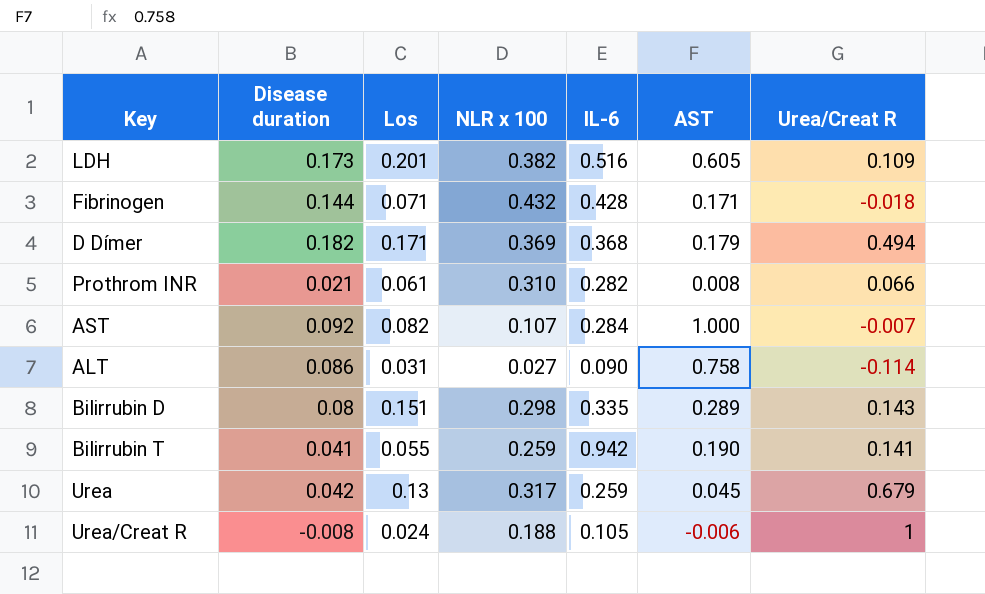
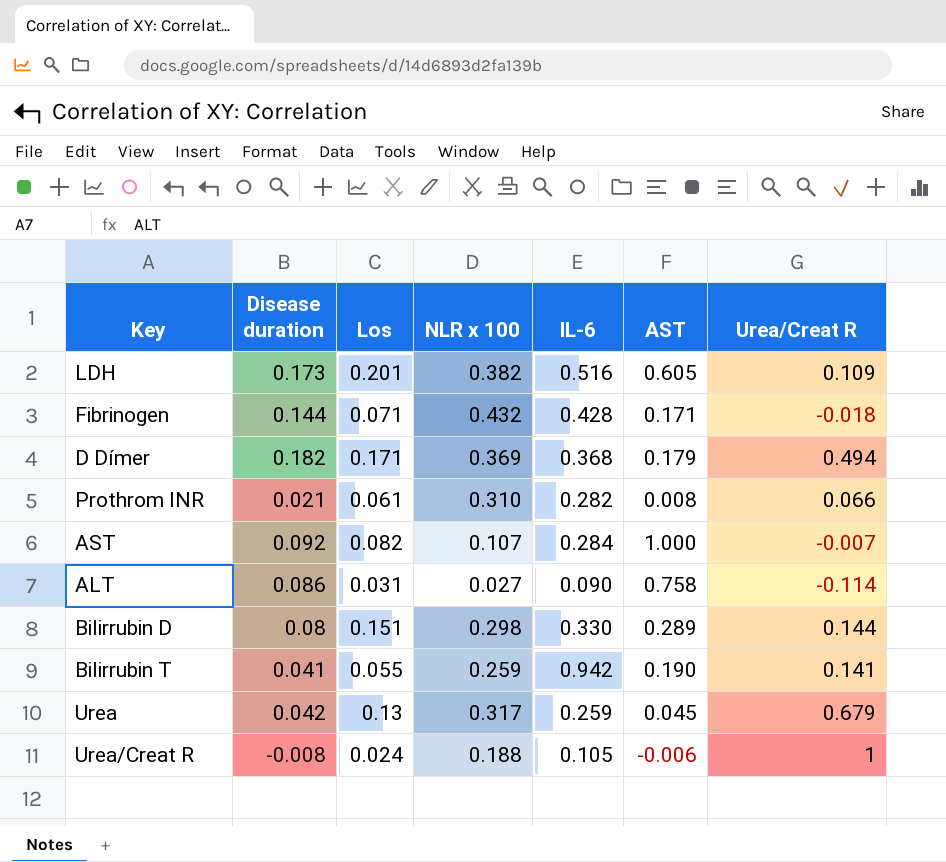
Bilirrubin D | IL-6: 0.335 -> 0.330
Bilirrubin D | Urea/Creat R: 0.143 -> 0.144

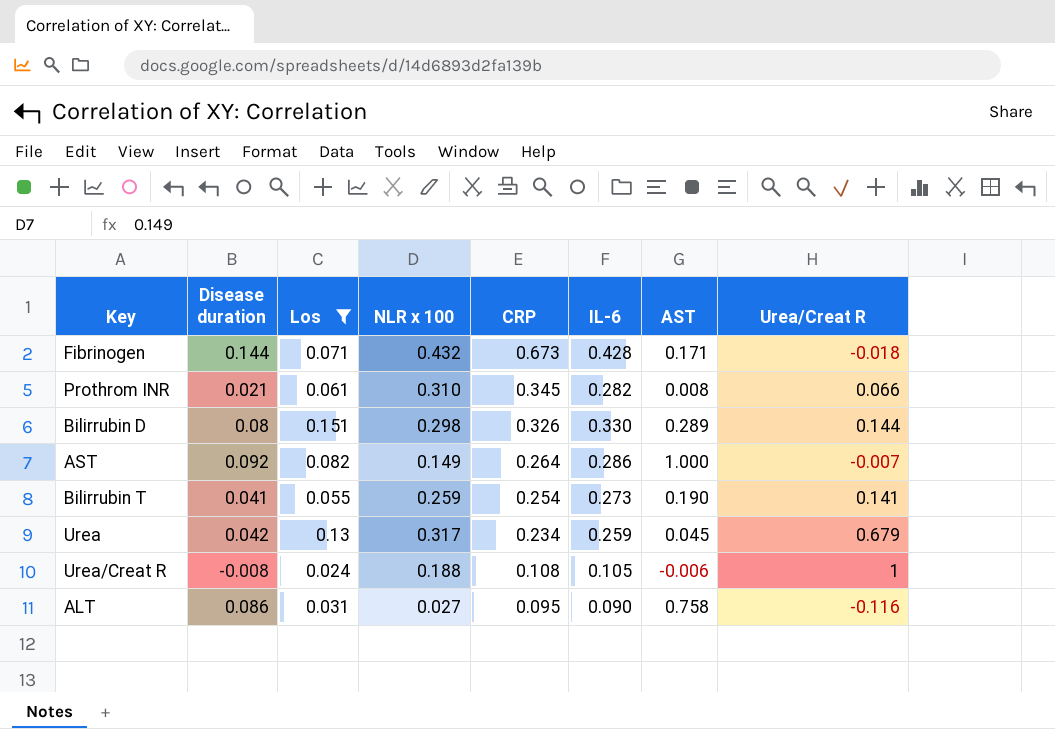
filter: none -> Los <= 0.151
row order: none -> CRP descending
column CRP | position: none -> 5
AST | NLR x 100: 0.107 -> 0.149
AST | IL-6: 0.284 -> 0.286
Bilirrubin T | IL-6: 0.942 -> 0.273
ALT | Urea/Creat R: -0.114 -> -0.116

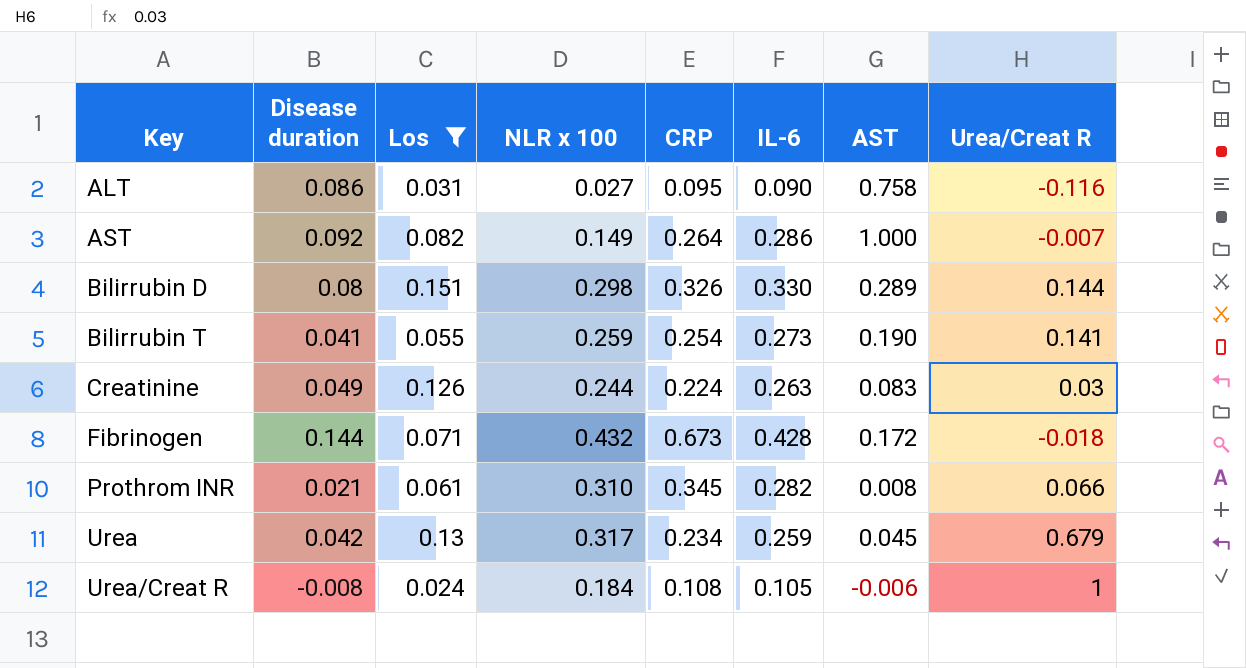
row order: CRP descending -> Key ascending
row Creatinine: none -> 0.049 | 0.126 | 0.244 | 0.224 | 0.263 | 0.083 | 0.03
Fibrinogen | AST: 0.171 -> 0.172
Urea/Creat R | NLR x 100: 0.188 -> 0.184

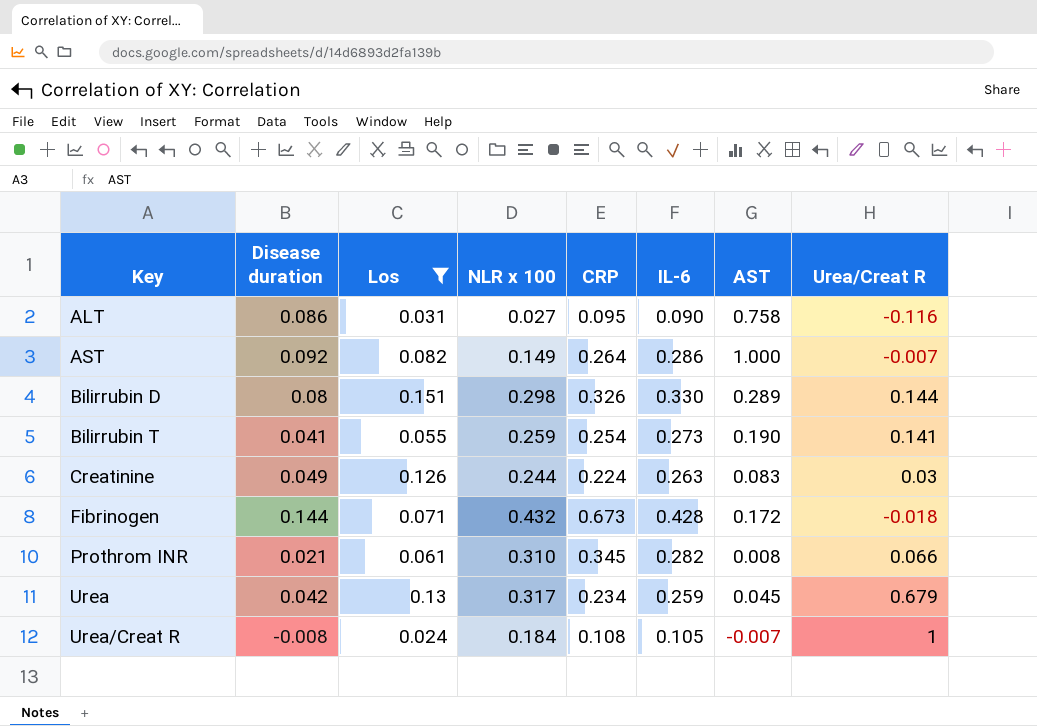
Urea/Creat R | AST: -0.006 -> -0.007

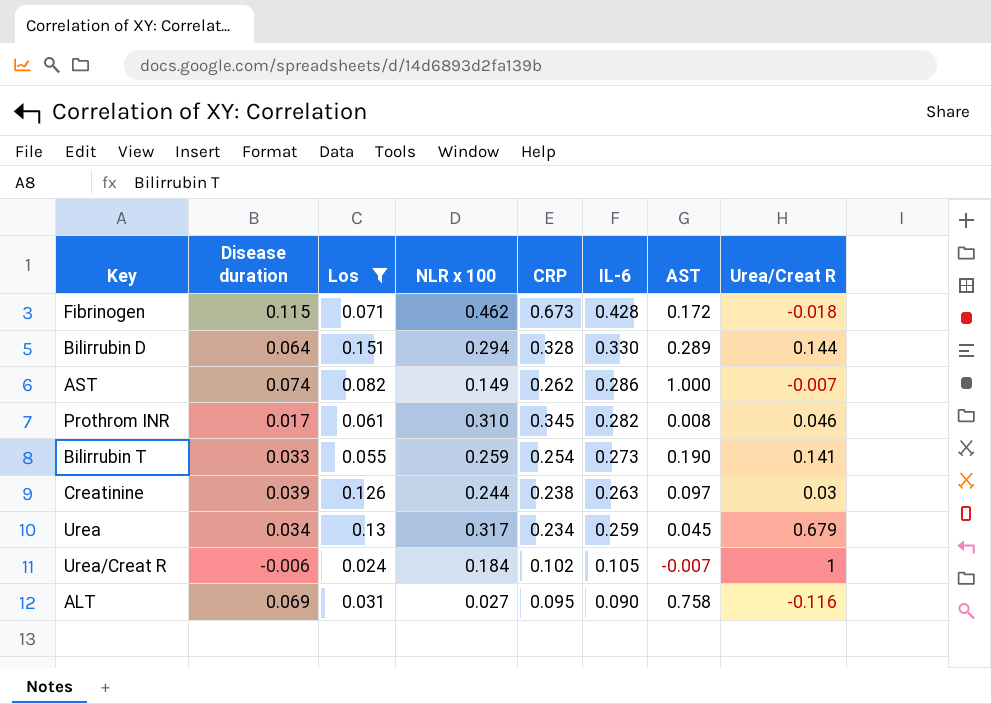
row order: Key ascending -> IL-6 descending
Fibrinogen | Disease duration: 0.144 -> 0.115
Fibrinogen | NLR x 100: 0.432 -> 0.462
Bilirrubin D | Disease duration: 0.08 -> 0.064
Bilirrubin D | NLR x 100: 0.298 -> 0.294
Bilirrubin D | CRP: 0.326 -> 0.328
AST | Disease duration: 0.092 -> 0.074
AST | CRP: 0.264 -> 0.262
Prothrom INR | Disease duration: 0.021 -> 0.017
Prothrom INR | Urea/Creat R: 0.066 -> 0.046
Bilirrubin T | Disease duration: 0.041 -> 0.033
Creatinine | Disease duration: 0.049 -> 0.039
Creatinine | CRP: 0.224 -> 0.238
Creatinine | AST: 0.083 -> 0.097
Urea | Disease duration: 0.042 -> 0.034
Urea/Creat R | Disease duration: -0.008 -> -0.006
Urea/Creat R | CRP: 0.108 -> 0.102
ALT | Disease duration: 0.086 -> 0.069

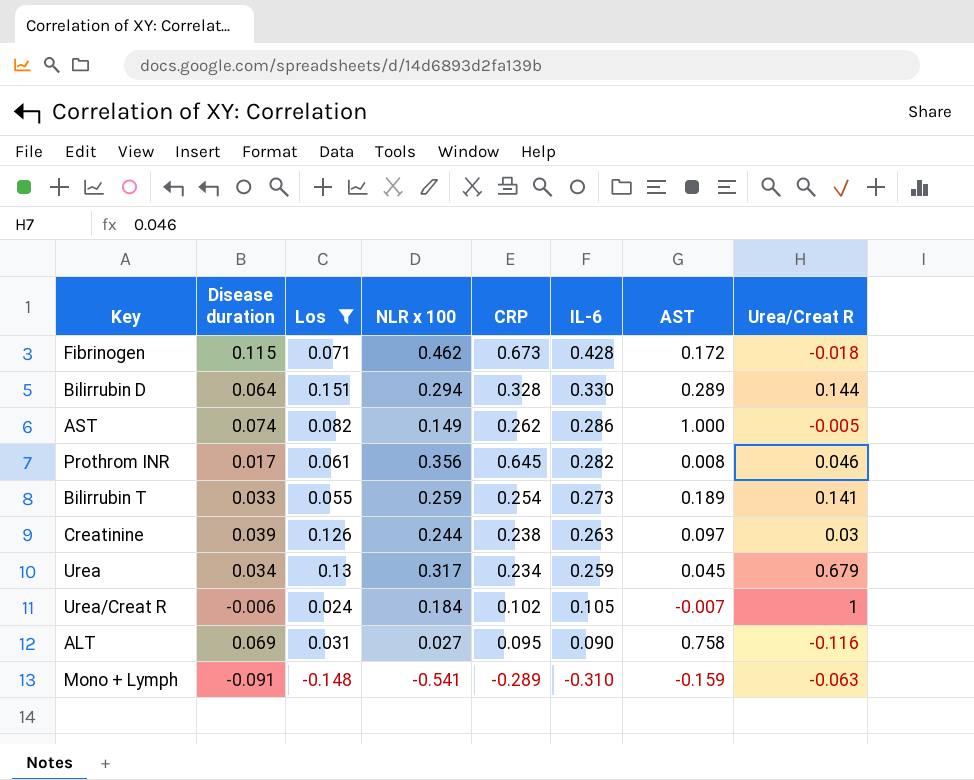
AST | Urea/Creat R: -0.007 -> -0.005
Prothrom INR | NLR x 100: 0.310 -> 0.356
Prothrom INR | CRP: 0.345 -> 0.645
Bilirrubin T | AST: 0.190 -> 0.189
row Mono + Lymph: none -> -0.091 | -0.148 | -0.541 | -0.289 | -0.310 | -0.159 | -0.063

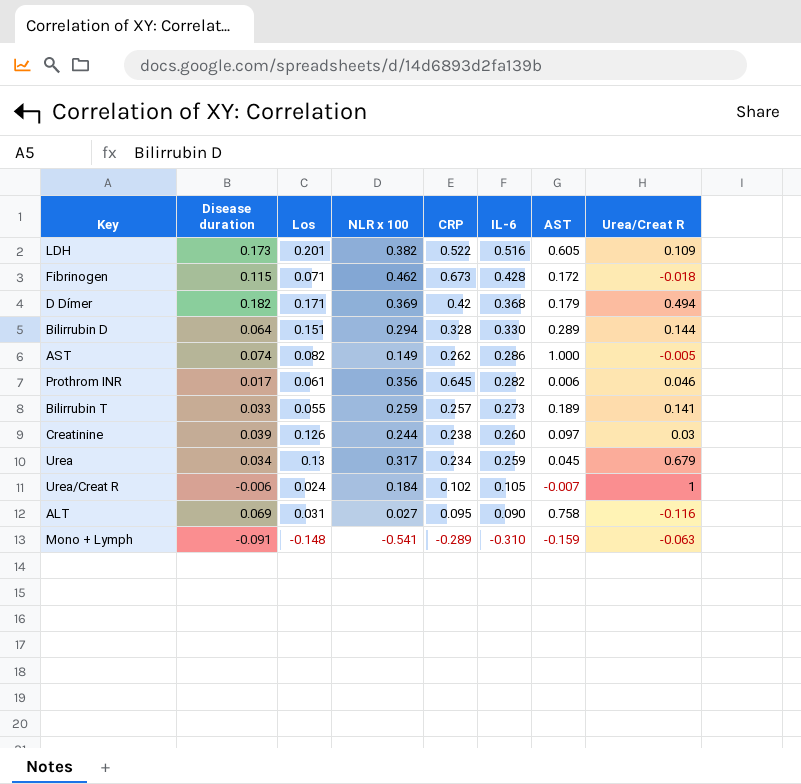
filter: Los <= 0.151 -> none
Prothrom INR | AST: 0.008 -> 0.006
Bilirrubin T | CRP: 0.254 -> 0.257
Creatinine | IL-6: 0.263 -> 0.260

